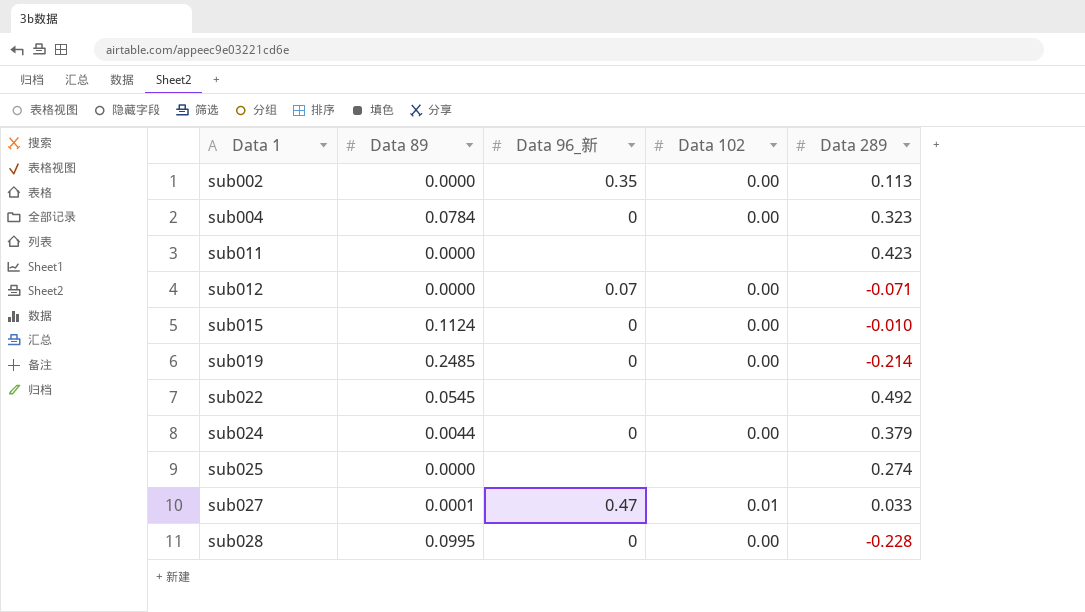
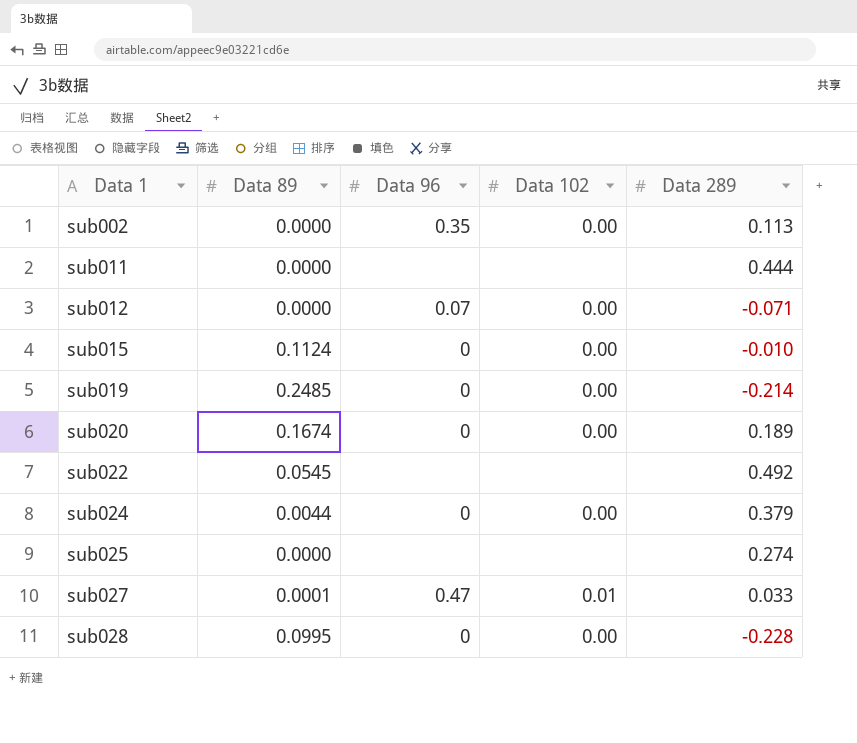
column name: Data 96_新 -> Data 96
row sub004: 0.0784 | 0 | 0.00 | 0.323 -> none
sub011 | Data 289: 0.423 -> 0.444
row sub020: none -> 0.1674 | 0 | 0.00 | 0.189

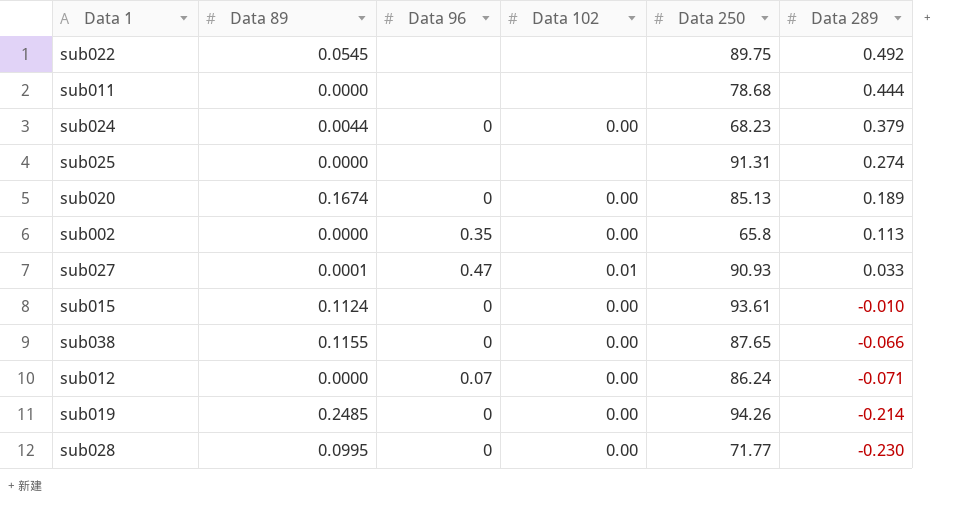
row order: Data 1 ascending -> Data 289 descending
column Data 250 | position: none -> 5
row sub038: none -> 0.1155 | 0 | 0.00 | 87.65 | -0.066
sub028 | Data 289: -0.228 -> -0.230

